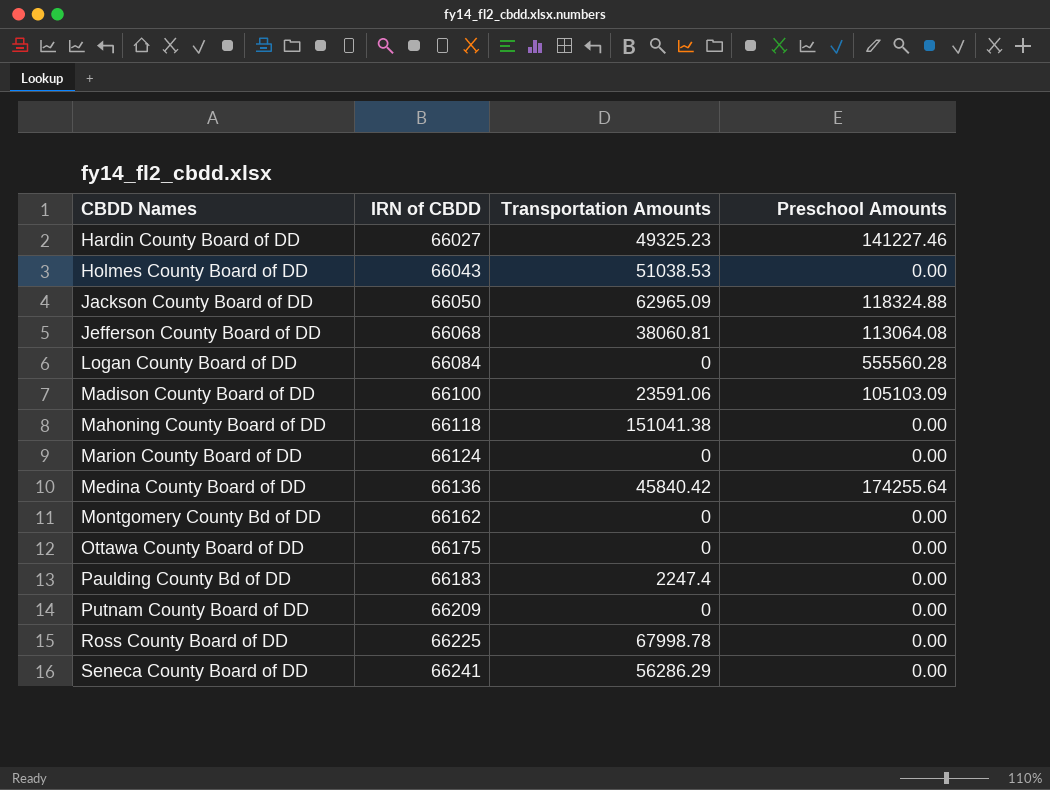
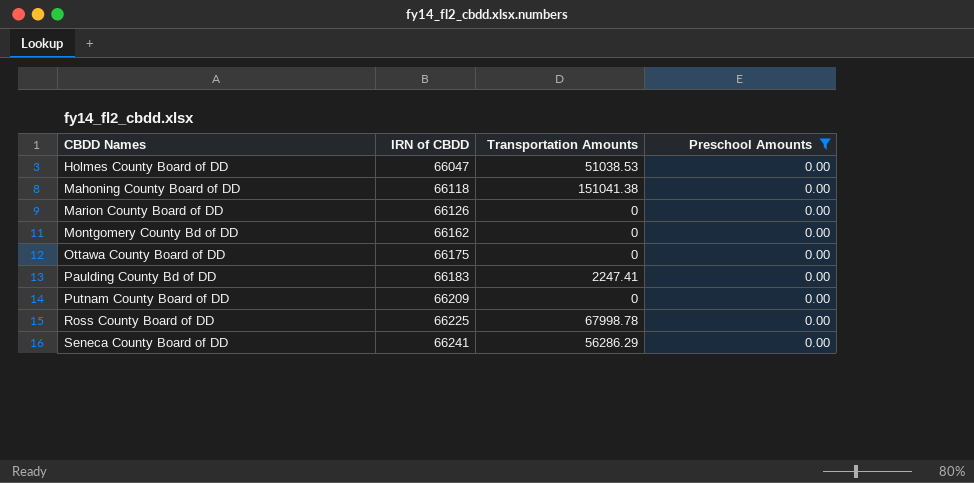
filter: none -> Preschool Amounts = 0.00
Holmes County Board of DD | IRN of CBDD: 66043 -> 66047
Marion County Board of DD | IRN of CBDD: 66124 -> 66126
Paulding County Bd of DD | Transportation Amounts: 2247.4 -> 2247.41

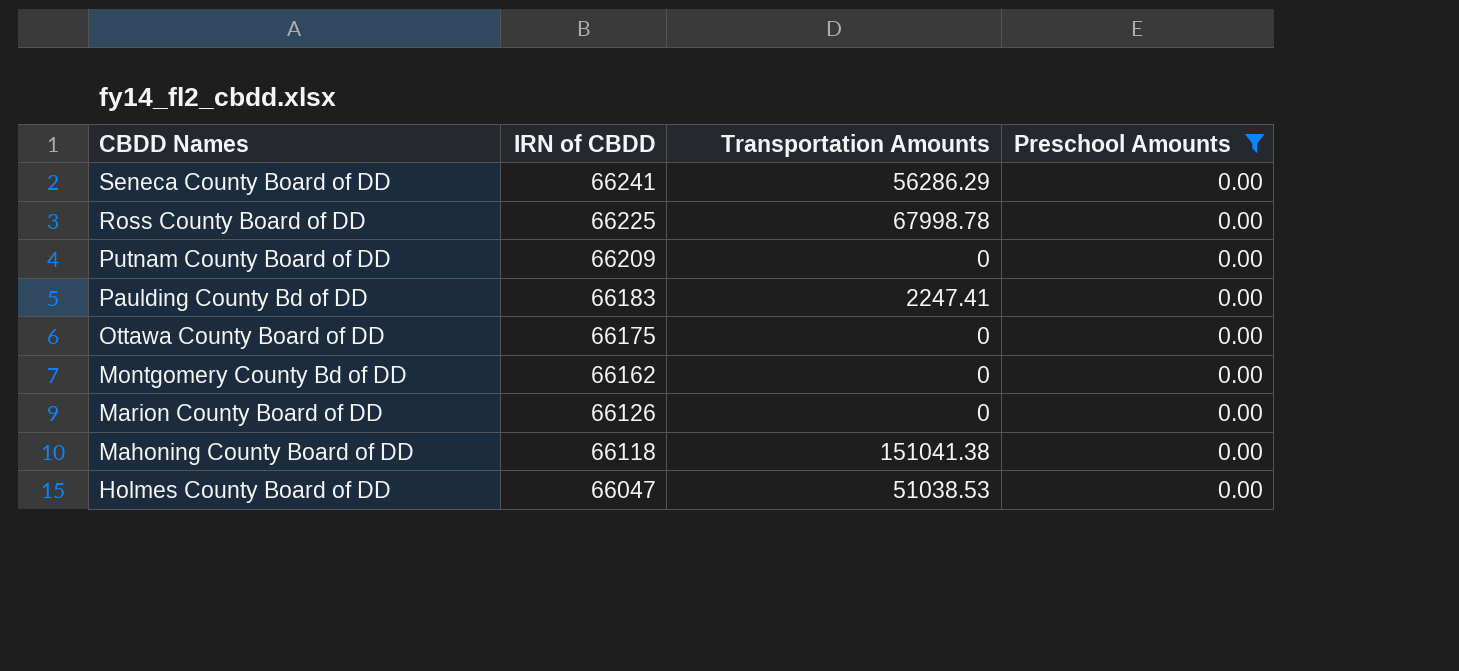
row order: CBDD Names ascending -> CBDD Names descending

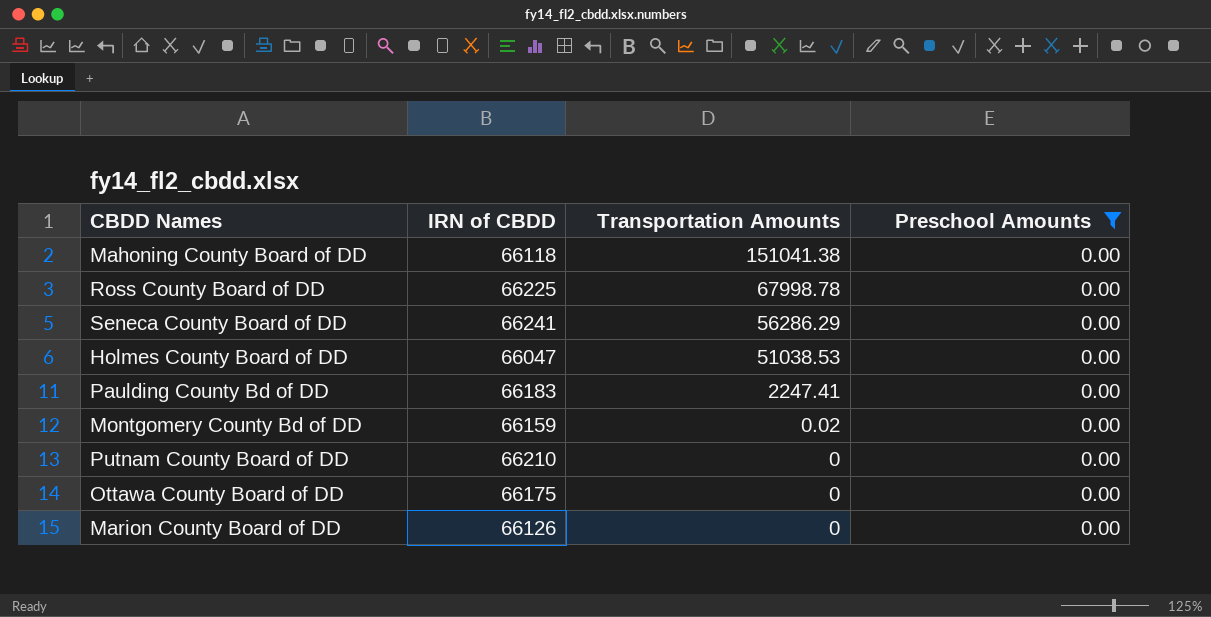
row order: CBDD Names descending -> Transportation Amounts descending
Montgomery County Bd of DD | IRN of CBDD: 66162 -> 66159
Montgomery County Bd of DD | Transportation Amounts: 0 -> 0.02
Putnam County Board of DD | IRN of CBDD: 66209 -> 66210

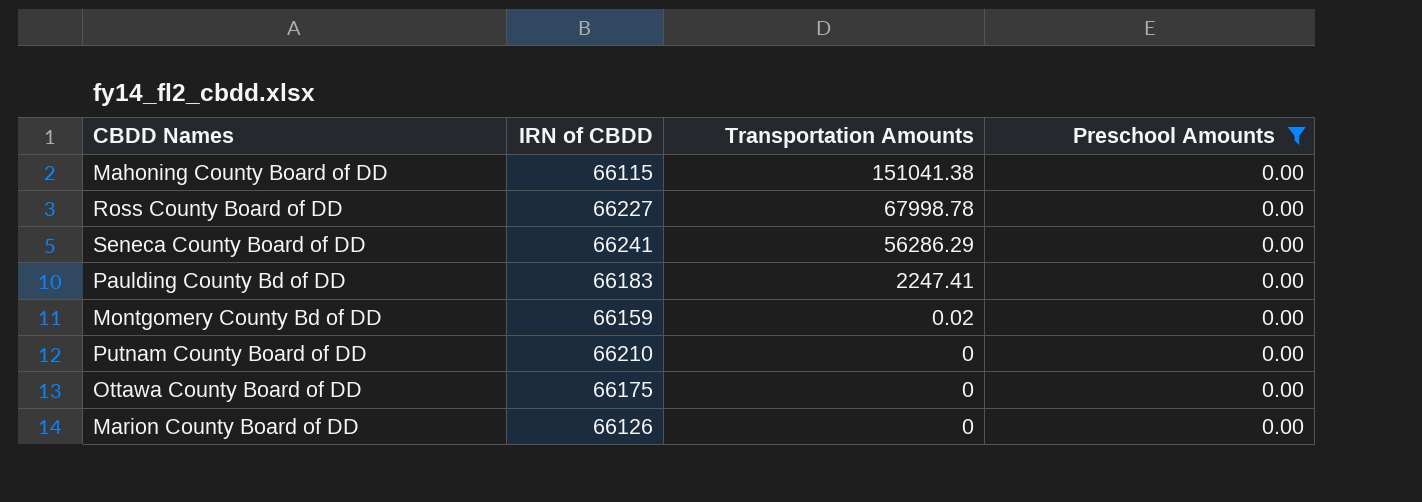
row Holmes County Board of DD: 66047 | 51038.53 | 0.00 -> none
Mahoning County Board of DD | IRN of CBDD: 66118 -> 66115
Ross County Board of DD | IRN of CBDD: 66225 -> 66227

